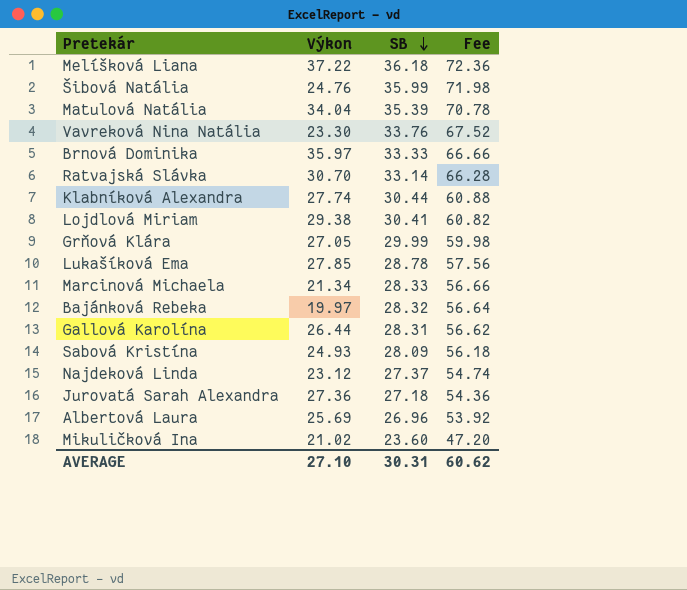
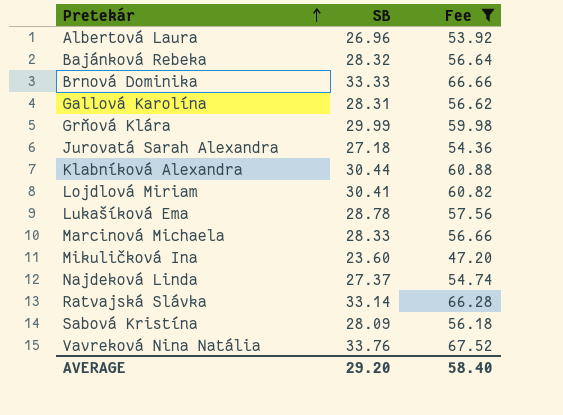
filter: none -> Fee <= 67.52
row order: SB descending -> Pretekár ascending
column Výkon | position: 2 -> none
AVERAGE | SB: 30.31 -> 29.20
AVERAGE | Fee: 60.62 -> 58.40

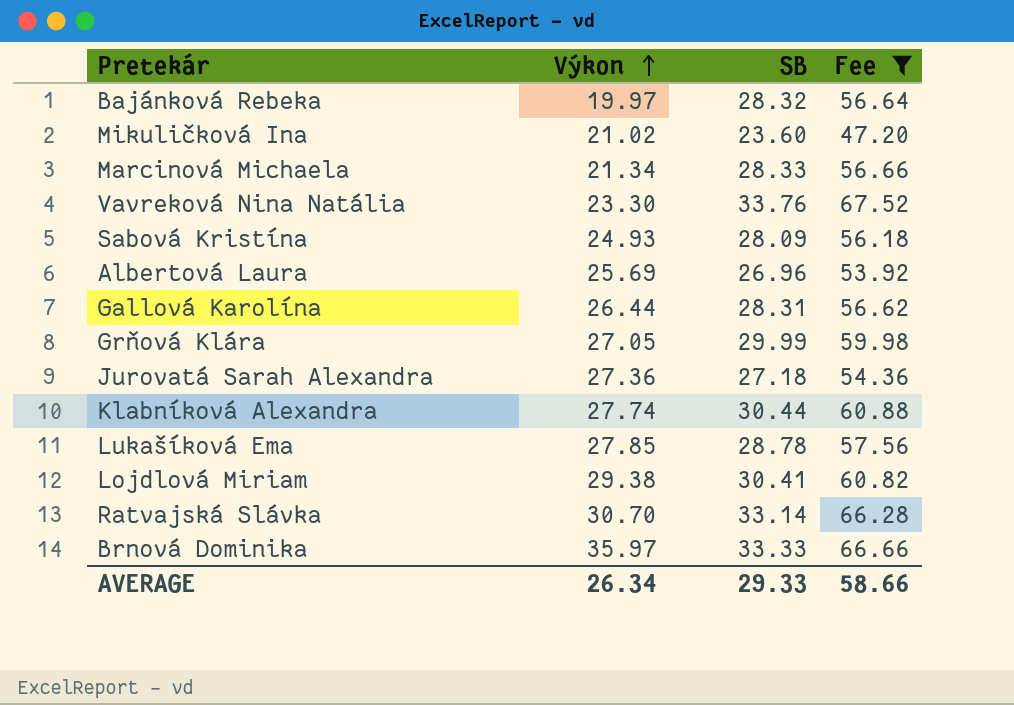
row order: Pretekár ascending -> Výkon ascending
column Výkon | position: none -> 2
row Najdeková Linda: 27.37 | 54.74 -> none
AVERAGE | SB: 29.20 -> 29.33
AVERAGE | Fee: 58.40 -> 58.66

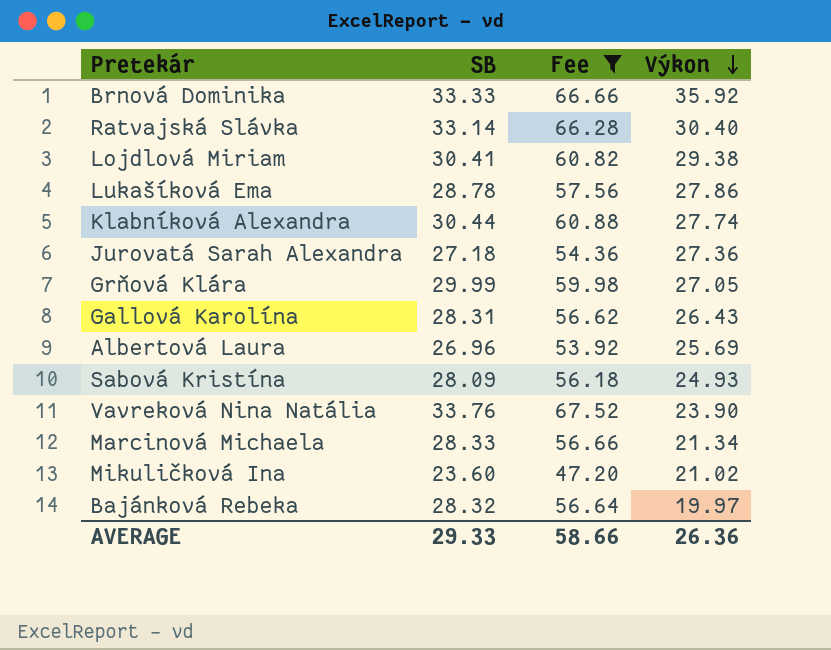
row order: Výkon ascending -> Výkon descending
column Výkon | position: 2 -> 4
Brnová Dominika | Výkon: 35.97 -> 35.92
Ratvajská Slávka | Výkon: 30.70 -> 30.40
Lukašíková Ema | Výkon: 27.85 -> 27.86
Gallová Karolína | Výkon: 26.44 -> 26.43
Vavreková Nina Natália | Výkon: 23.30 -> 23.90
AVERAGE | Výkon: 26.34 -> 26.36

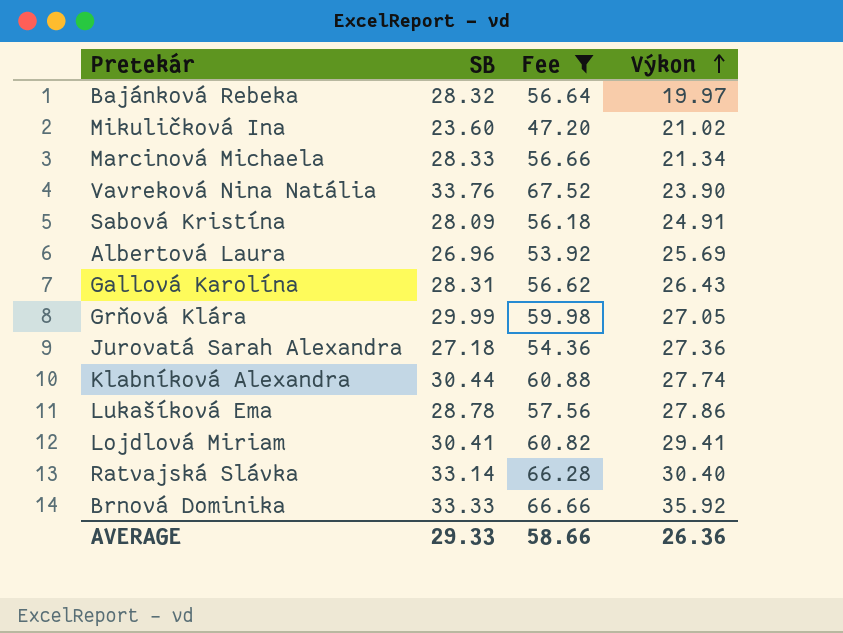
row order: Výkon descending -> Výkon ascending
Sabová Kristína | Výkon: 24.93 -> 24.91
Lojdlová Miriam | Výkon: 29.38 -> 29.41

